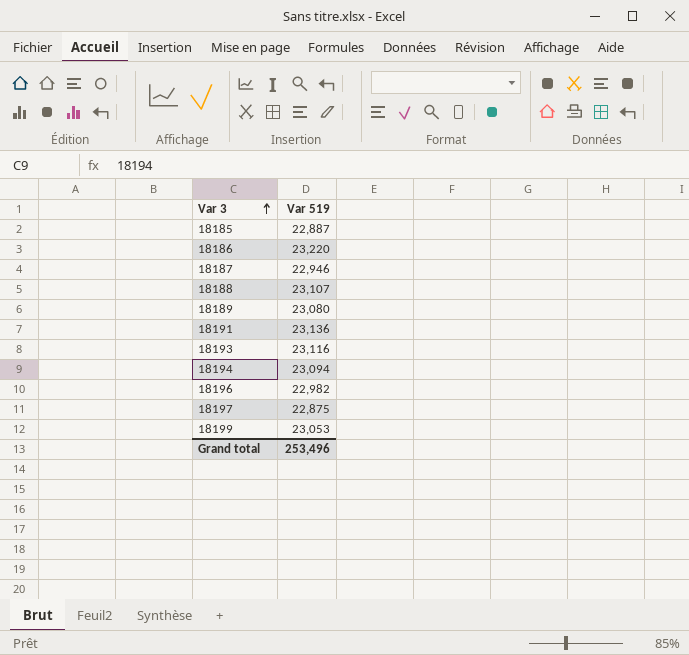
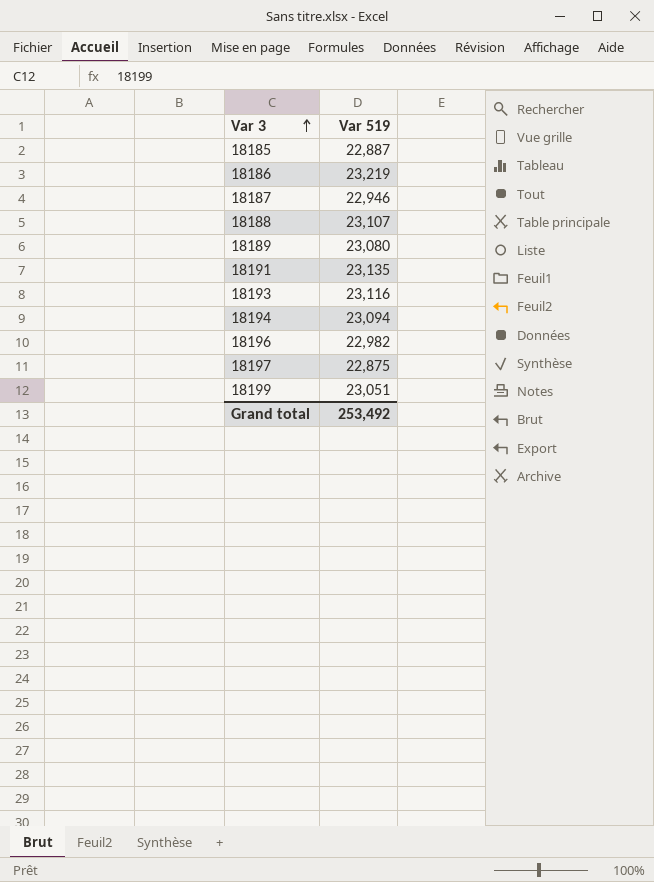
18186 | Var 519: 23,220 -> 23,219
18191 | Var 519: 23,136 -> 23,135
18199 | Var 519: 23,053 -> 23,051
Grand total | Var 519: 253,496 -> 253,492

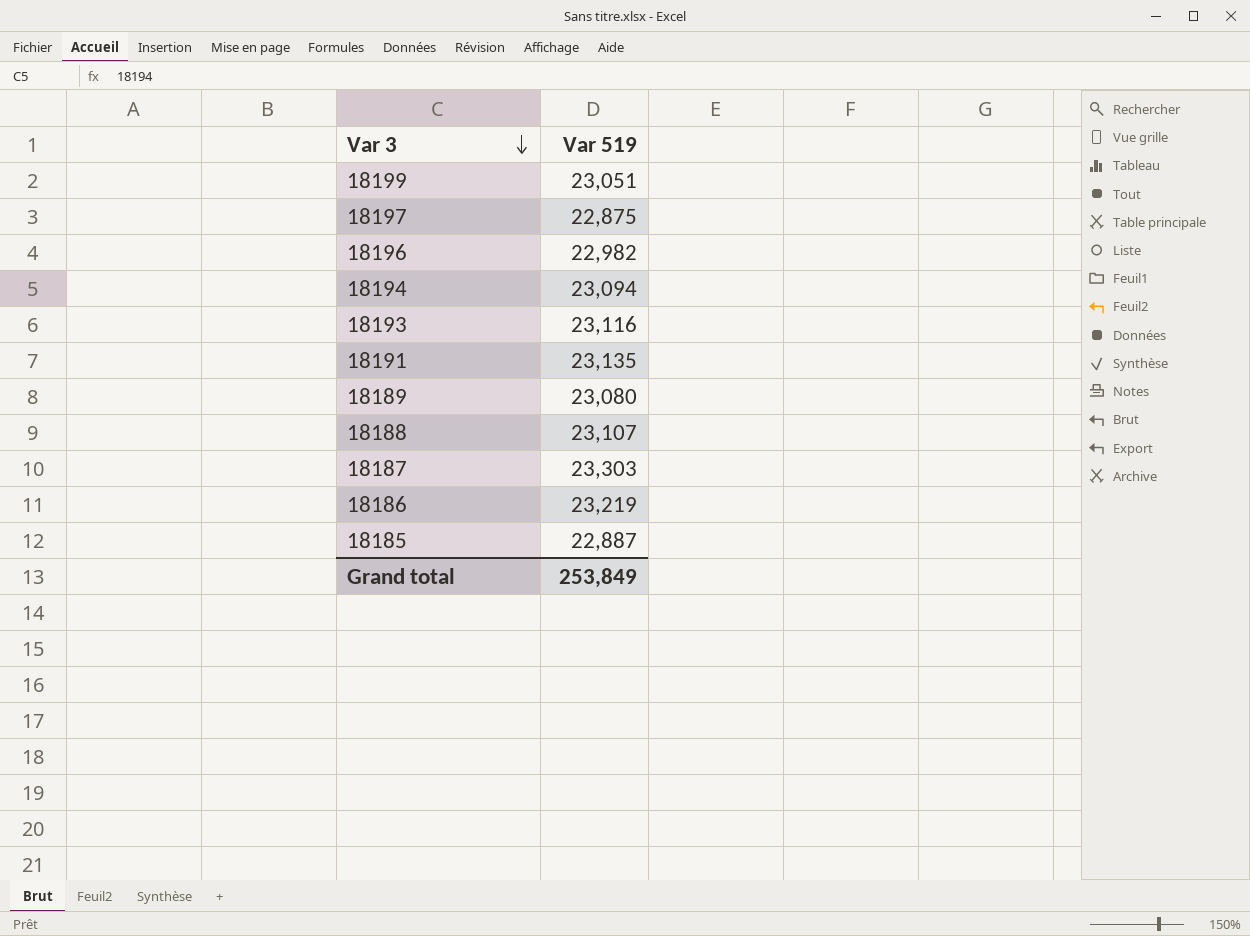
row order: Var 3 ascending -> Var 3 descending
18187 | Var 519: 22,946 -> 23,303
Grand total | Var 519: 253,492 -> 253,849

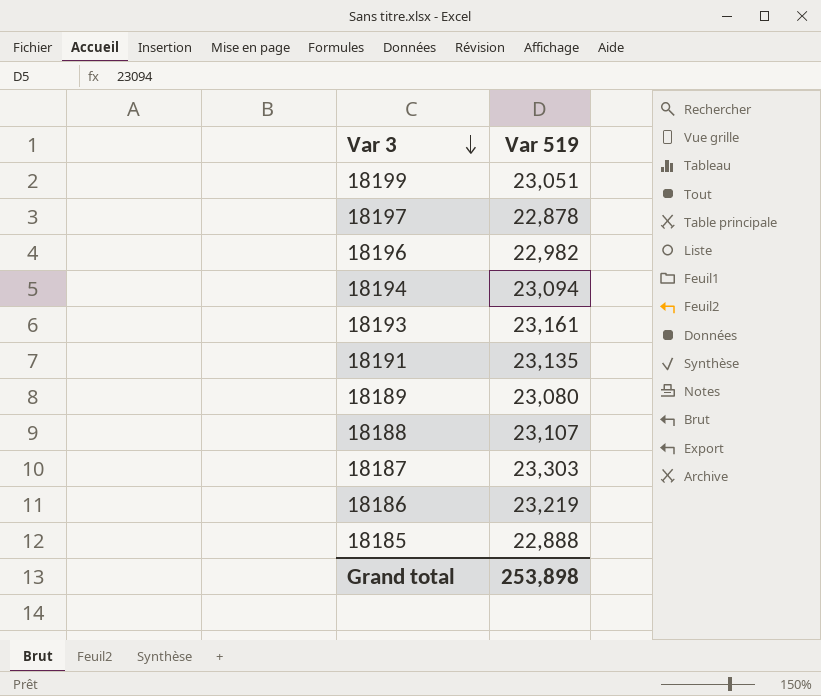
18197 | Var 519: 22,875 -> 22,878
18193 | Var 519: 23,116 -> 23,161
18185 | Var 519: 22,887 -> 22,888
Grand total | Var 519: 253,849 -> 253,898

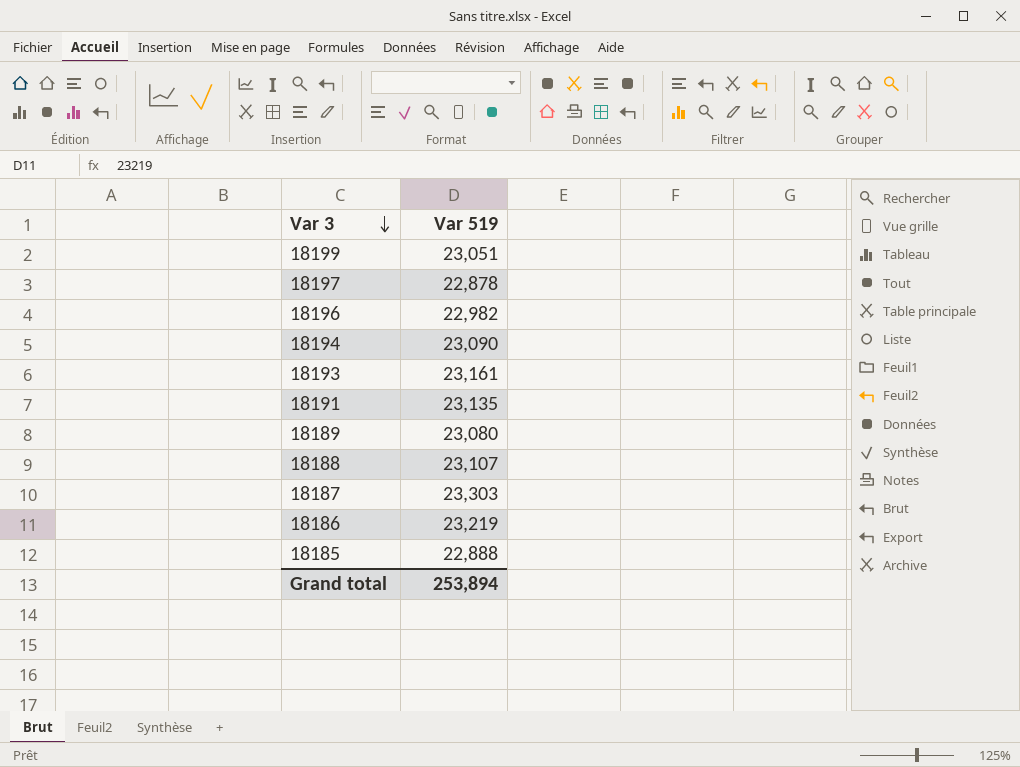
18194 | Var 519: 23,094 -> 23,090
Grand total | Var 519: 253,898 -> 253,894

